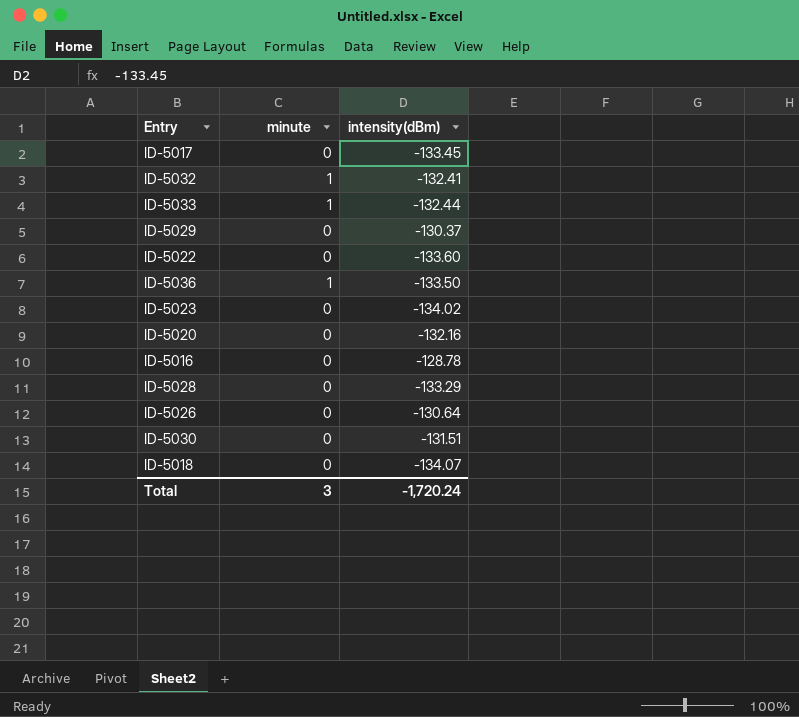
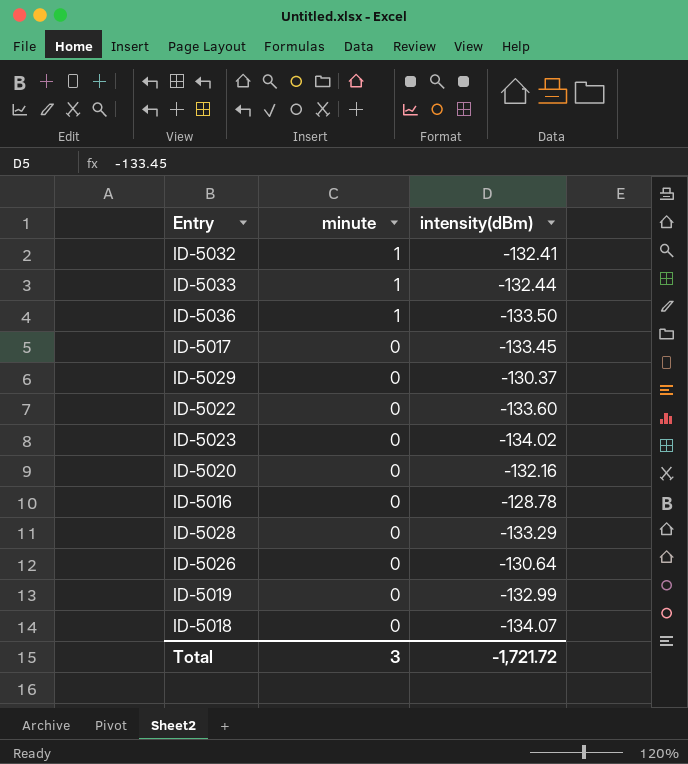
row order: none -> minute descending
row ID-5030: 0 | -131.51 -> none
row ID-5019: none -> 0 | -132.99
Total | intensity(dBm): -1,720.24 -> -1,721.72

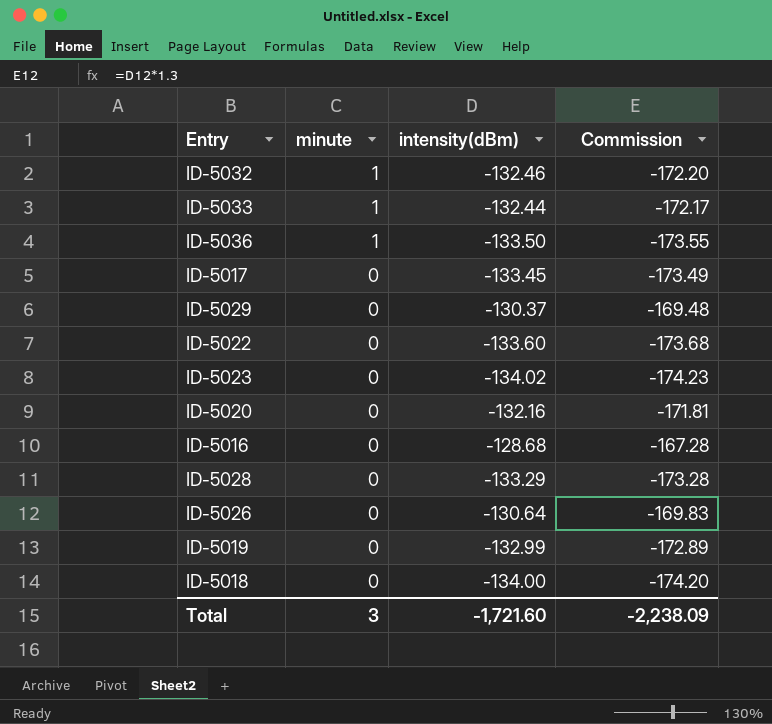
column Commission | formula: none -> [intensity(dBm)] * 1.3
ID-5032 | intensity(dBm): -132.41 -> -132.46
ID-5016 | intensity(dBm): -128.78 -> -128.68
ID-5018 | intensity(dBm): -134.07 -> -134.00
Total | intensity(dBm): -1,721.72 -> -1,721.60

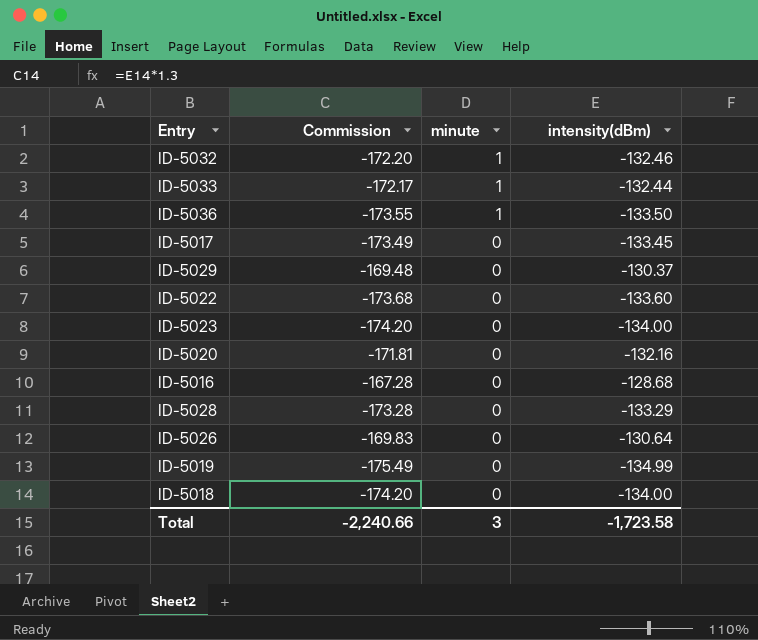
column Commission | position: 4 -> 2
ID-5023 | Commission: -174.23 -> -174.20
ID-5023 | intensity(dBm): -134.02 -> -134.00
ID-5019 | Commission: -172.89 -> -175.49
ID-5019 | intensity(dBm): -132.99 -> -134.99
Total | Commission: -2,238.09 -> -2,240.66
Total | intensity(dBm): -1,721.60 -> -1,723.58

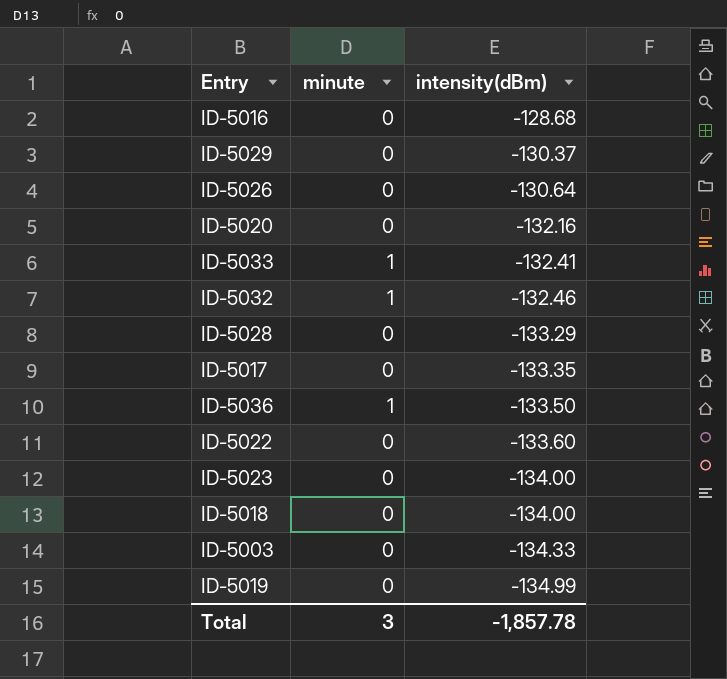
row order: minute descending -> intensity(dBm) descending
column Commission | formula: [intensity(dBm)] * 1.3 -> none
ID-5033 | intensity(dBm): -132.44 -> -132.41
ID-5017 | intensity(dBm): -133.45 -> -133.35
row ID-5003: none -> 0 | -134.33
Total | intensity(dBm): -1,723.58 -> -1,857.78

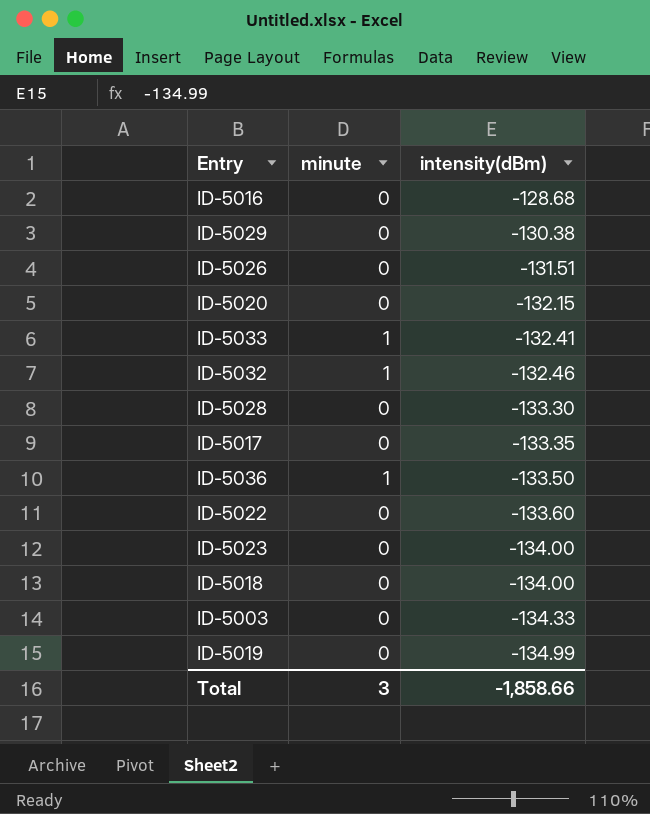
ID-5029 | intensity(dBm): -130.37 -> -130.38
ID-5026 | intensity(dBm): -130.64 -> -131.51
ID-5020 | intensity(dBm): -132.16 -> -132.15
ID-5028 | intensity(dBm): -133.29 -> -133.30
Total | intensity(dBm): -1,857.78 -> -1,858.66

